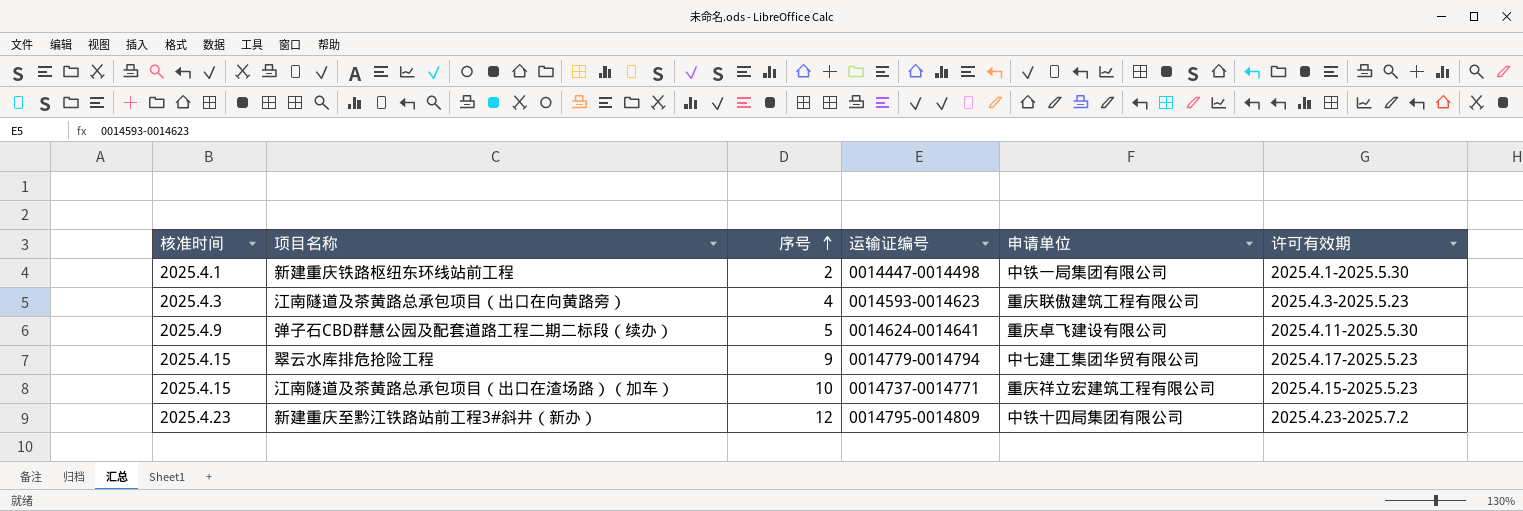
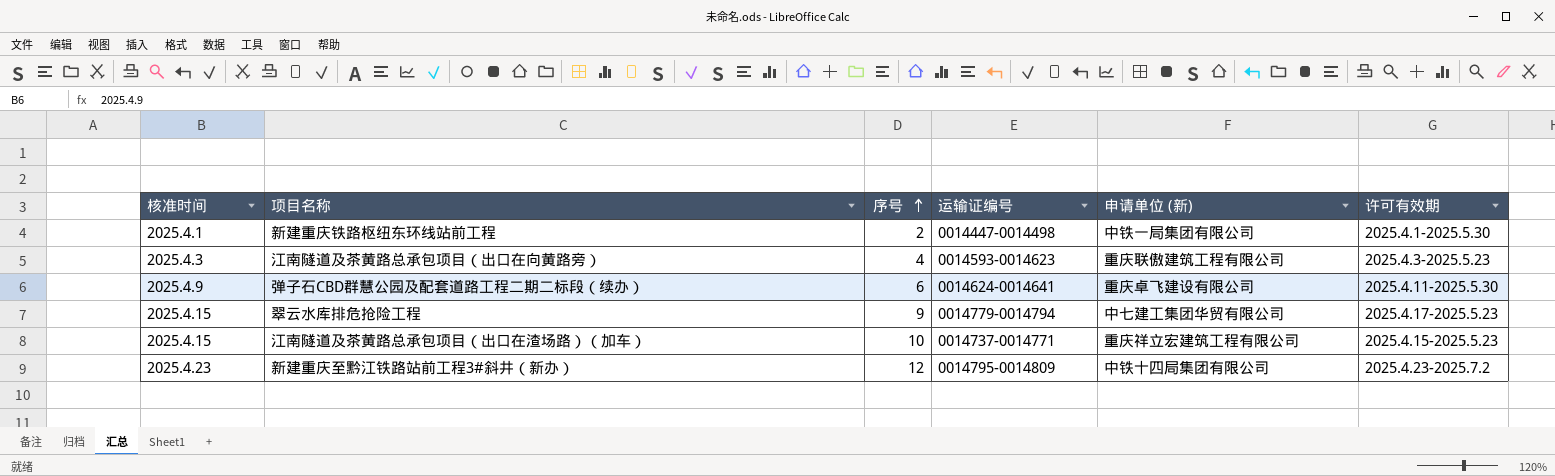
column name: 申请单位 -> 申请单位 (新)
弹子石CBD群慧公园及配套道路工程二期二标段（续办） | 序号: 5 -> 6

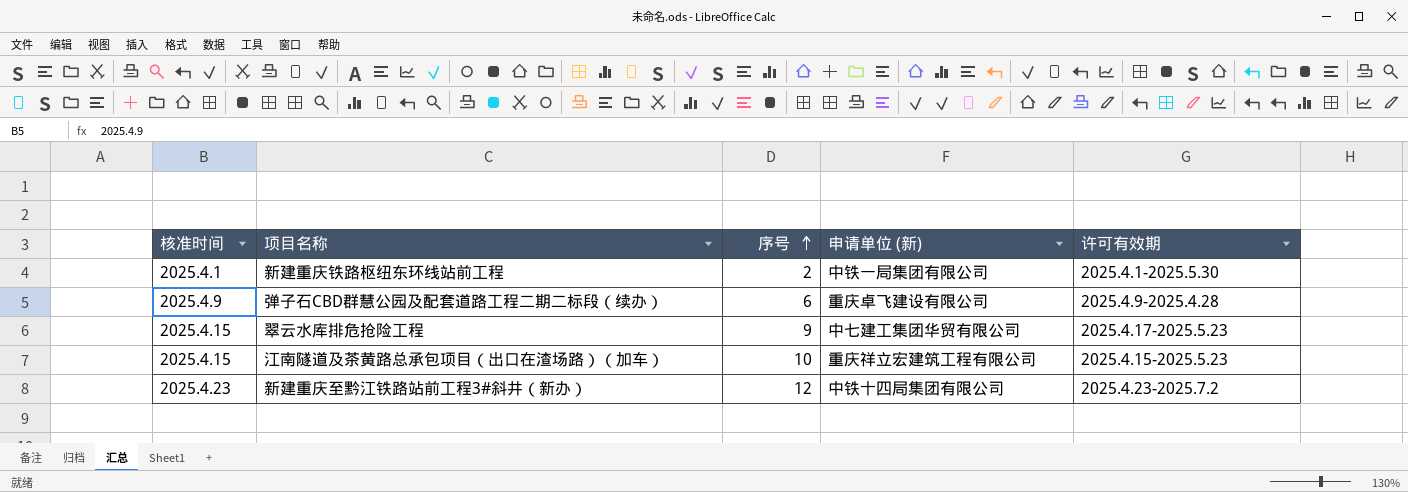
column 运输证编号 | position: 4 -> none
row 江南隧道及茶黄路总承包项目（出口在向黄路旁）: 2025.4.3 | 4 | 0014593-0014623 | 重庆联傲建筑工程有限公司 | 2025.4.3-2025.5.23 -> none
弹子石CBD群慧公园及配套道路工程二期二标段（续办） | 许可有效期: 2025.4.11-2025.5.30 -> 2025.4.9-2025.4.28

